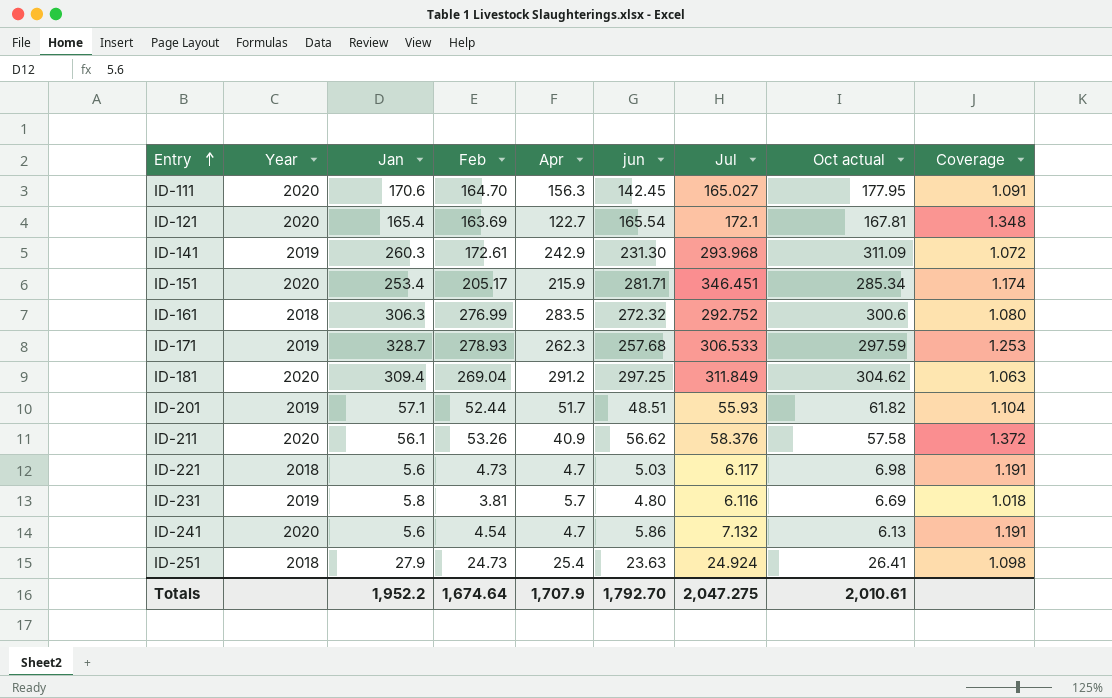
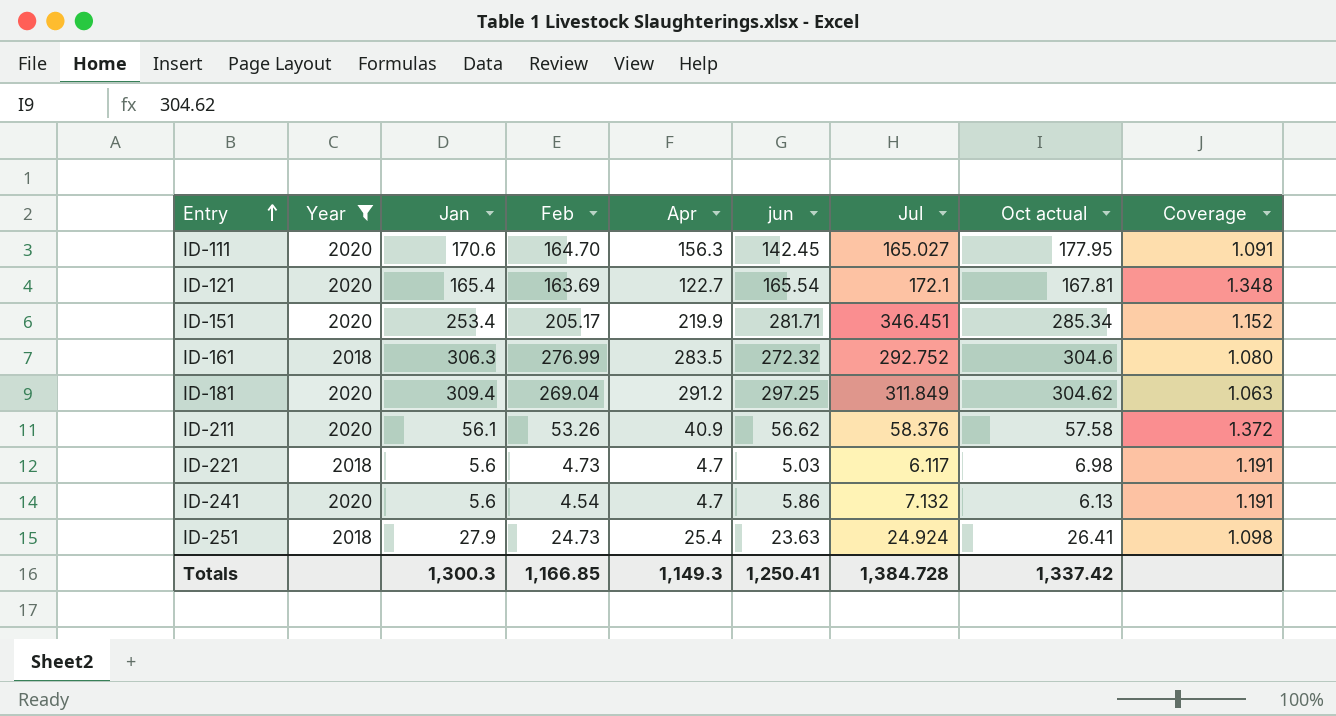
filter: none -> Year != 2019
ID-151 | Apr: 215.9 -> 219.9
ID-151 | Coverage: 1.174 -> 1.152
ID-161 | Oct actual: 300.6 -> 304.6
Totals | Jan: 1,952.2 -> 1,300.3
Totals | Feb: 1,674.64 -> 1,166.85
Totals | Apr: 1,707.9 -> 1,149.3
Totals | jun: 1,792.70 -> 1,250.41
Totals | Jul: 2,047.275 -> 1,384.728
Totals | Oct actual: 2,010.61 -> 1,337.42

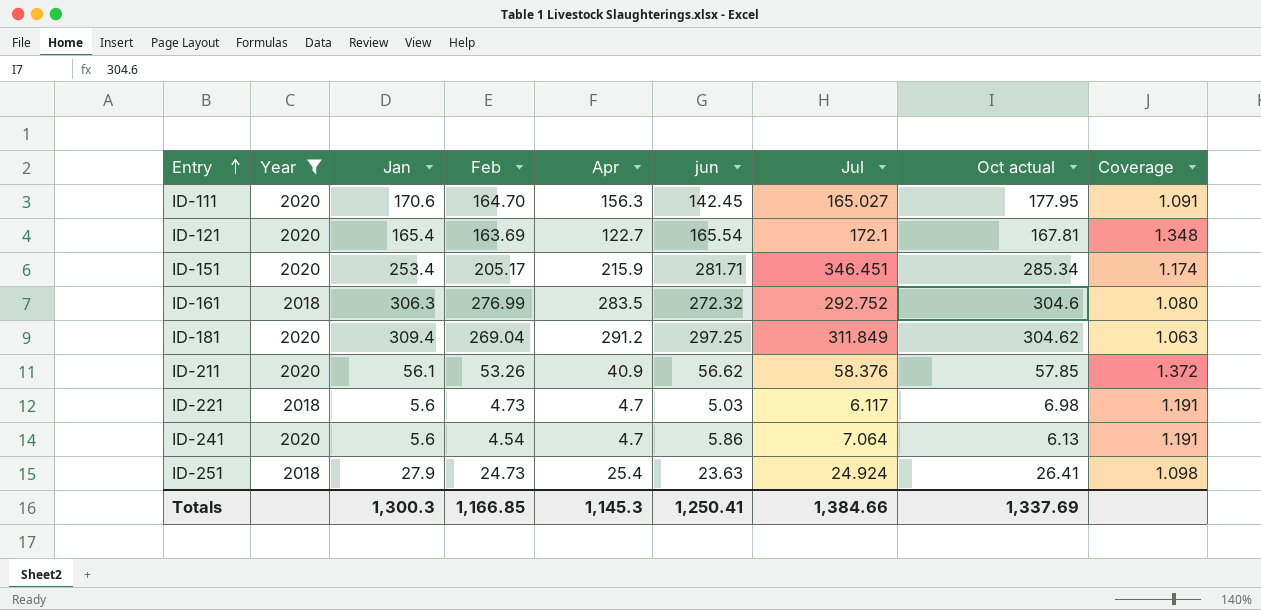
ID-151 | Apr: 219.9 -> 215.9
ID-151 | Coverage: 1.152 -> 1.174
ID-211 | Oct actual: 57.58 -> 57.85
ID-241 | Jul: 7.132 -> 7.064
Totals | Apr: 1,149.3 -> 1,145.3
Totals | Jul: 1,384.728 -> 1,384.66
Totals | Oct actual: 1,337.42 -> 1,337.69

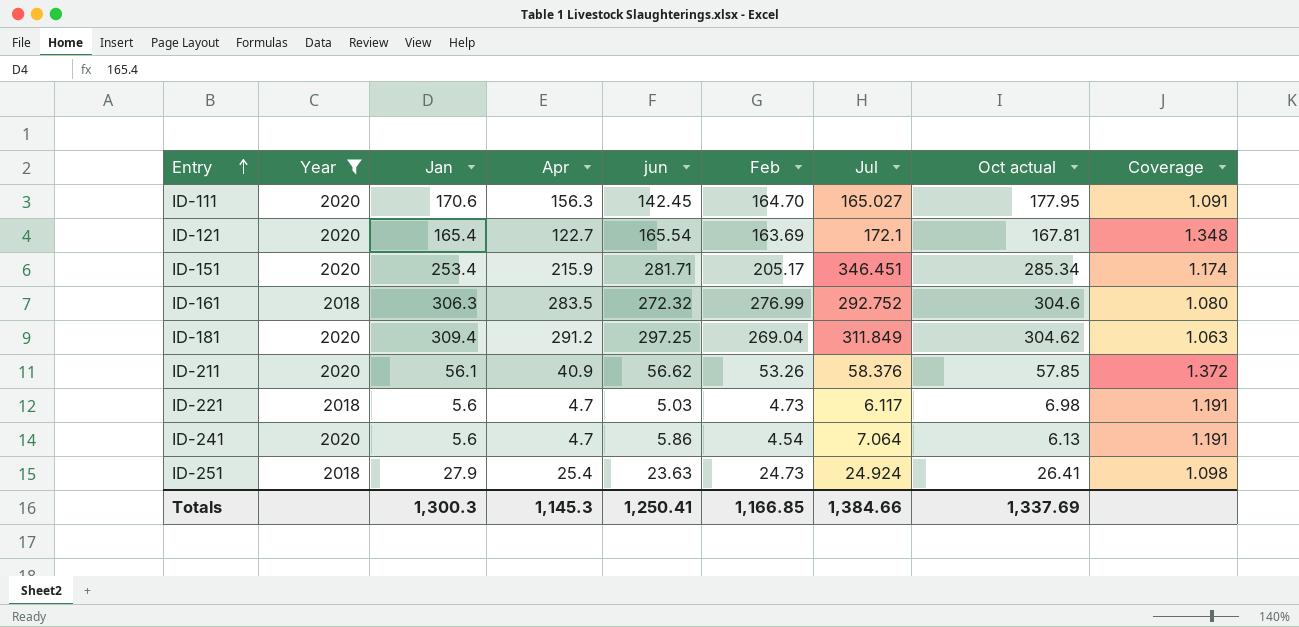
column Feb | position: 4 -> 6

